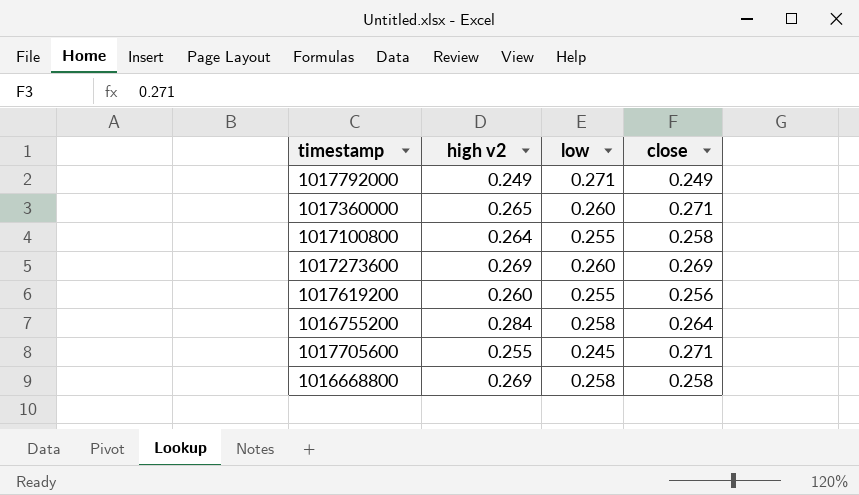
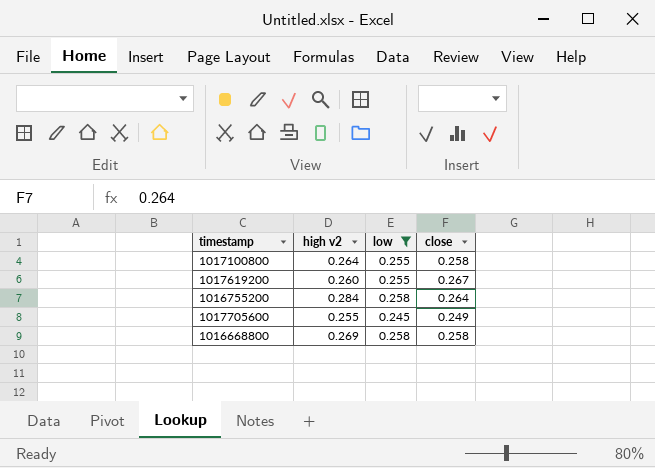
filter: none -> low <= 0.258
1017619200 | close: 0.256 -> 0.267
1017705600 | close: 0.271 -> 0.249

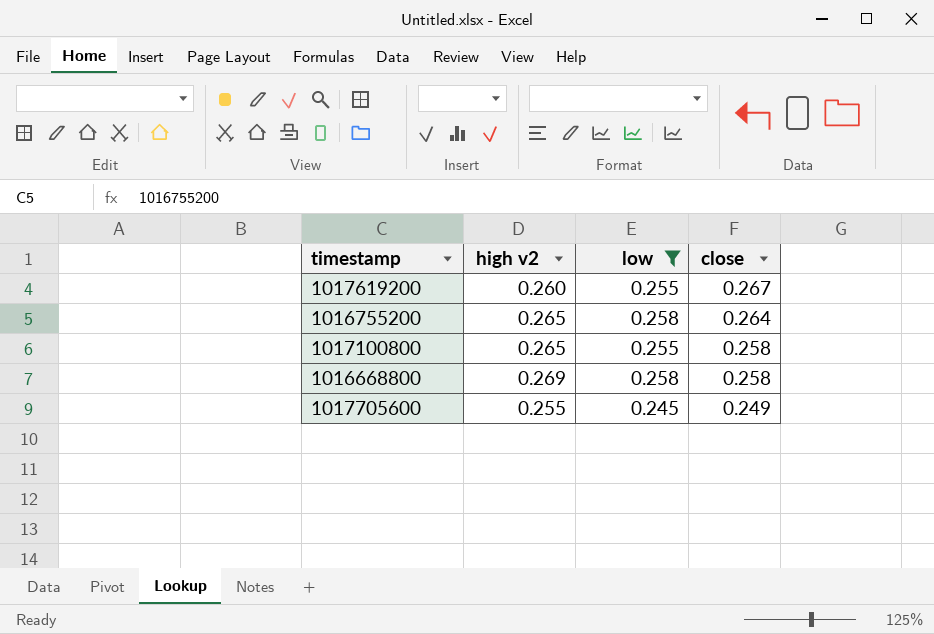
row order: none -> close descending
1016755200 | high v2: 0.284 -> 0.265
1017100800 | high v2: 0.264 -> 0.265

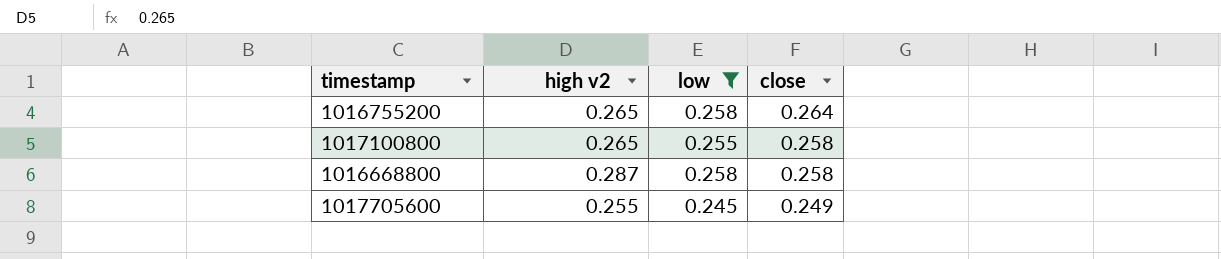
row 1017619200: 0.260 | 0.255 | 0.267 -> none
1016668800 | high v2: 0.269 -> 0.287

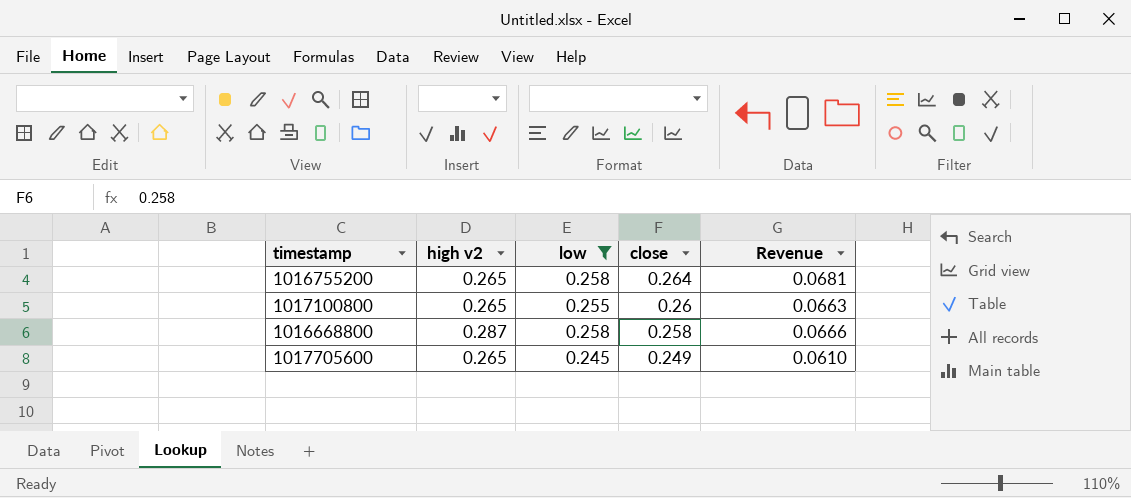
column Revenue | formula: none -> [low] * [close]
1017100800 | close: 0.258 -> 0.26
1017705600 | high v2: 0.255 -> 0.265

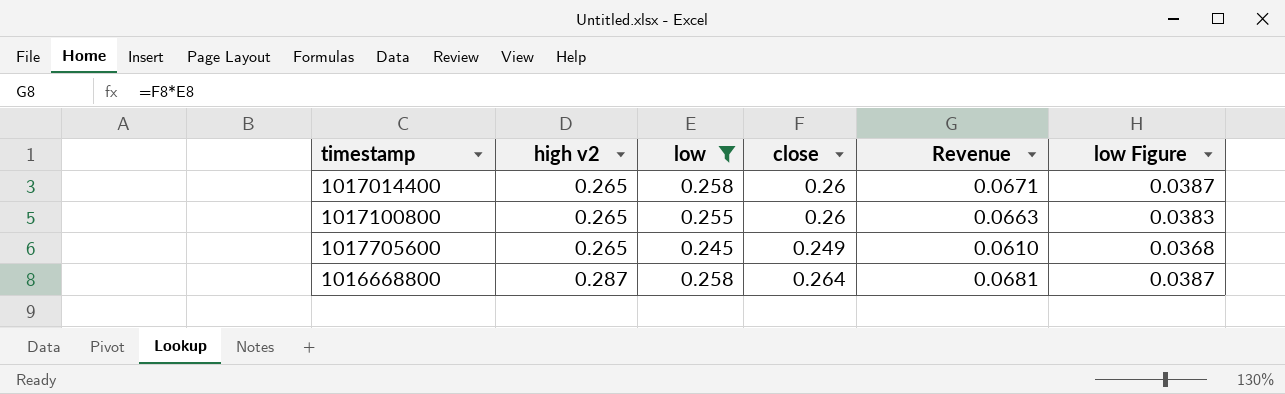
row order: close descending -> high v2 ascending
column low Figure | formula: none -> [low] * 0.15
row 1016755200: 0.265 | 0.258 | 0.264 | 0.0681 -> none
row 1017014400: none -> 0.265 | 0.258 | 0.26 | 0.0671 | 0.0387
1016668800 | close: 0.258 -> 0.264
1016668800 | Revenue: 0.0666 -> 0.0681

